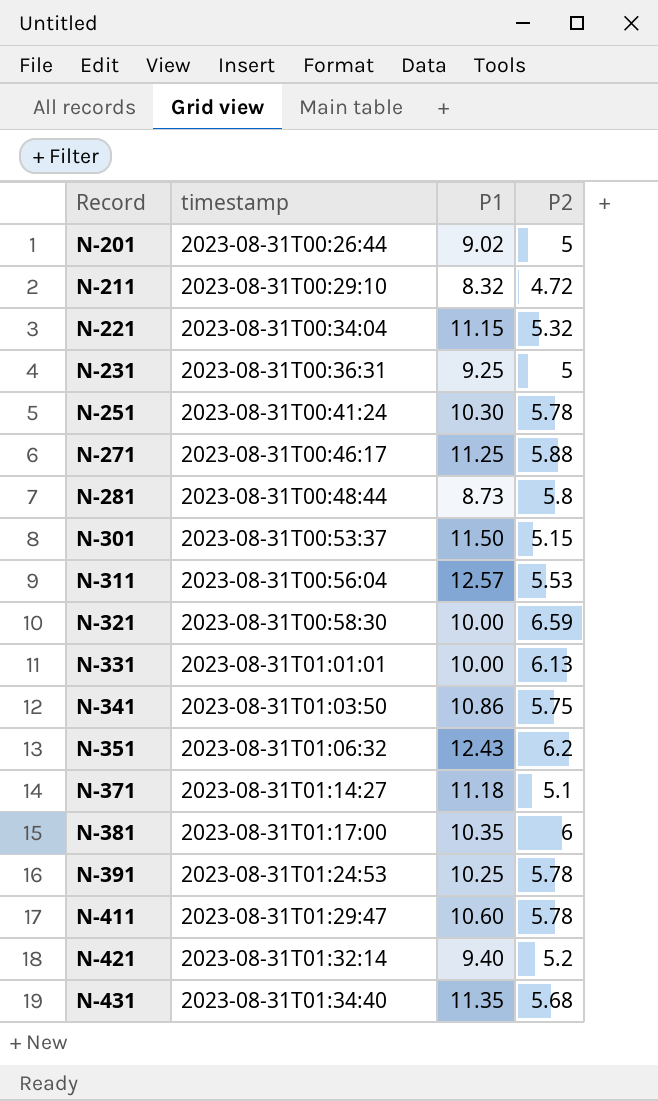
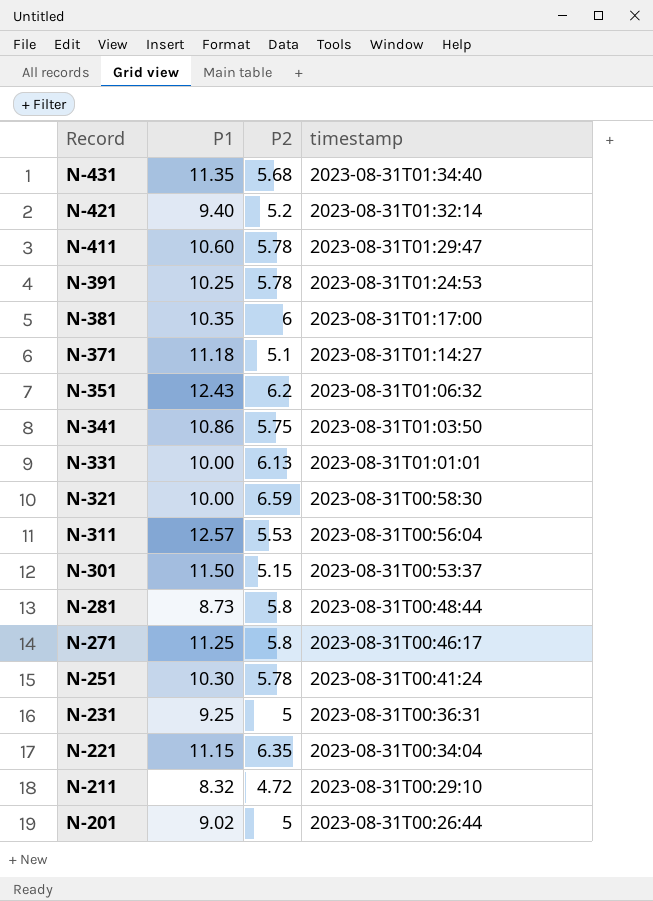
row order: Record ascending -> Record descending
column timestamp | position: 2 -> 4
N-271 | P2: 5.88 -> 5.8
N-221 | P2: 5.32 -> 6.35

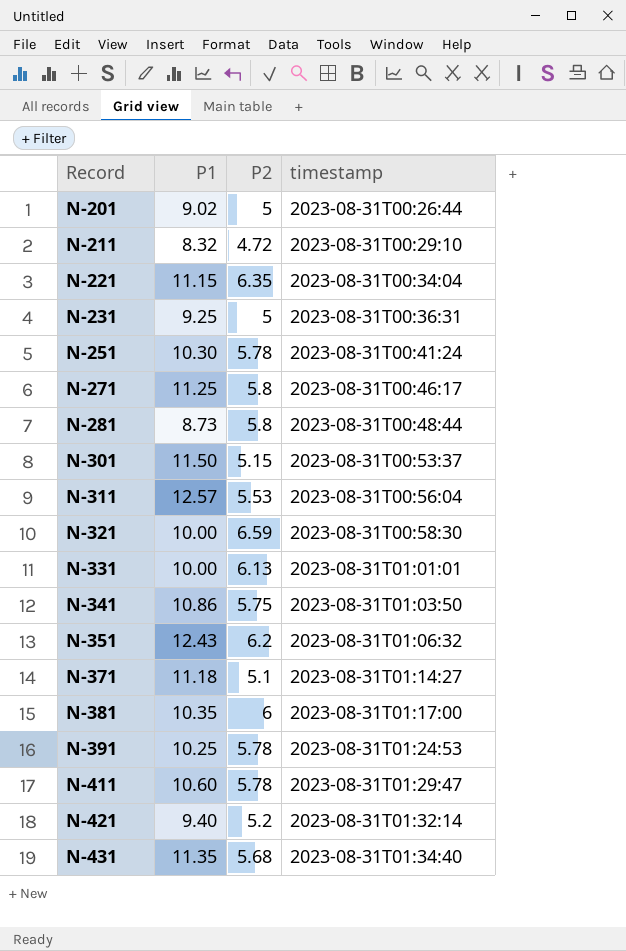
row order: Record descending -> Record ascending

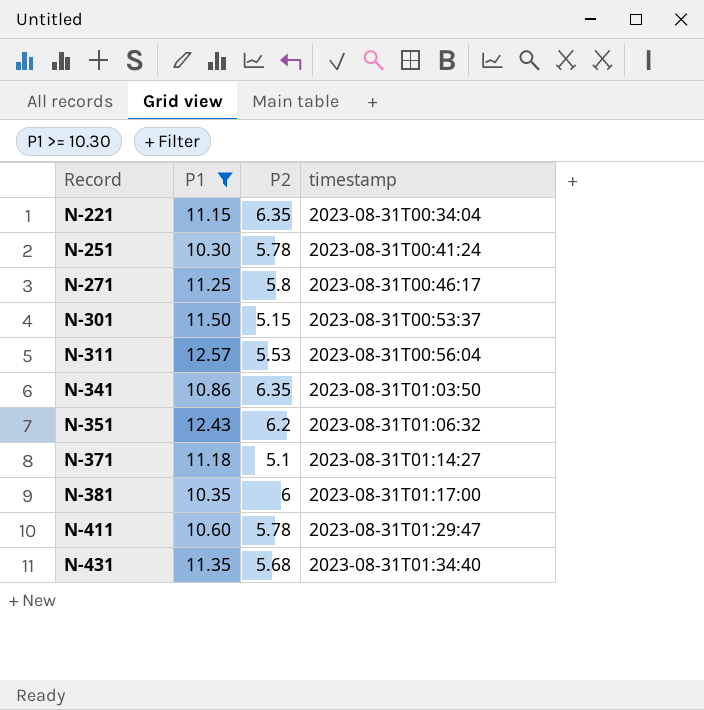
filter: none -> P1 >= 10.30
N-341 | P2: 5.75 -> 6.35

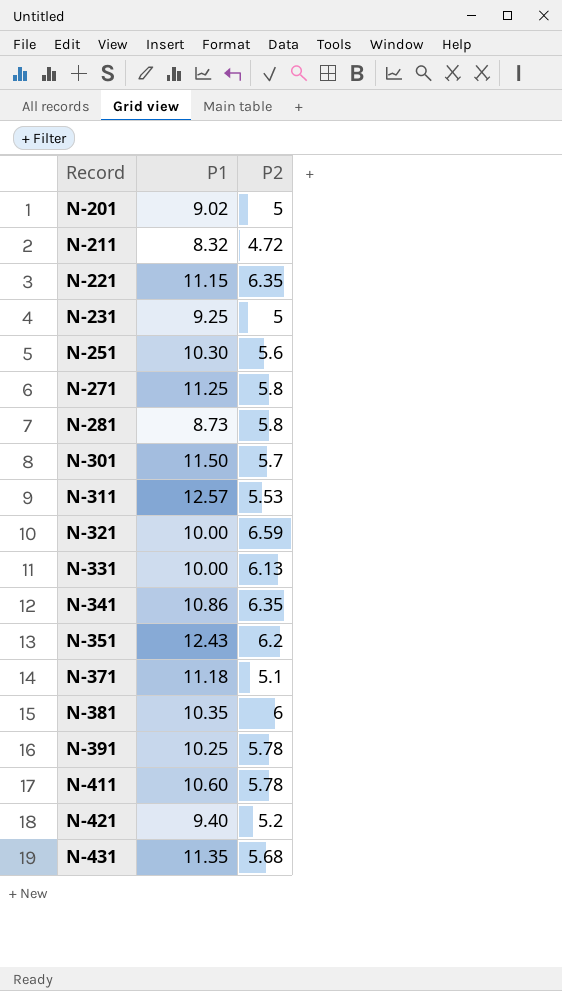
filter: P1 >= 10.30 -> none
column timestamp | position: 4 -> none
N-251 | P2: 5.78 -> 5.6
N-301 | P2: 5.15 -> 5.7

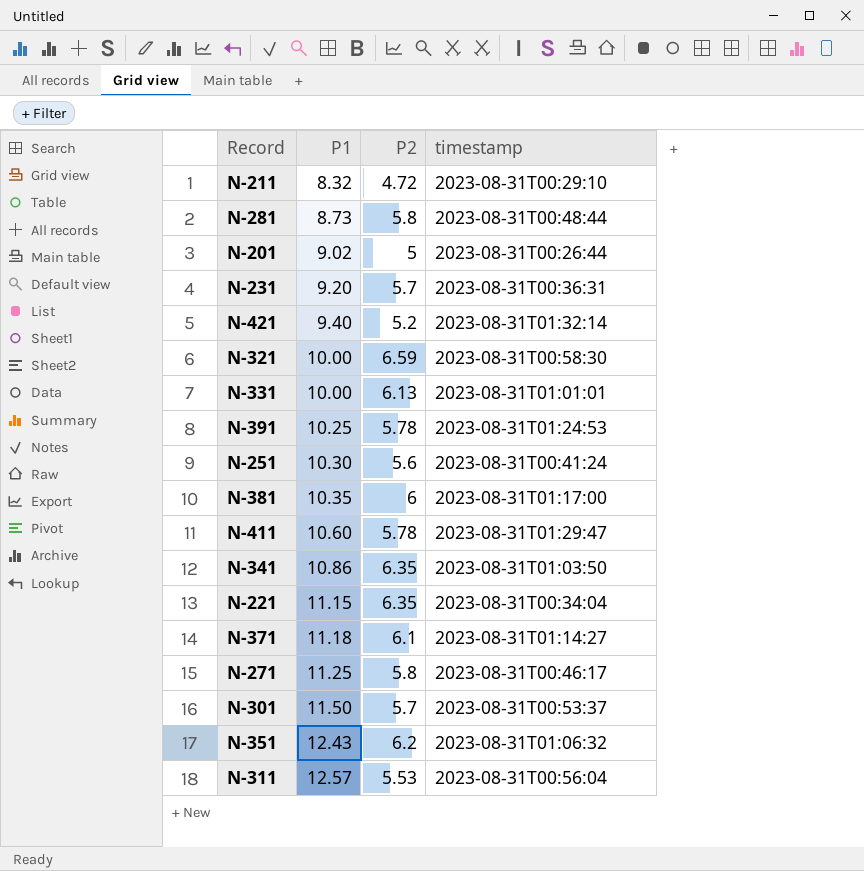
row order: Record ascending -> P1 ascending
column timestamp | position: none -> 4
row N-431: 11.35 | 5.68 -> none
N-231 | P1: 9.25 -> 9.20
N-231 | P2: 5 -> 5.7
N-371 | P2: 5.1 -> 6.1

